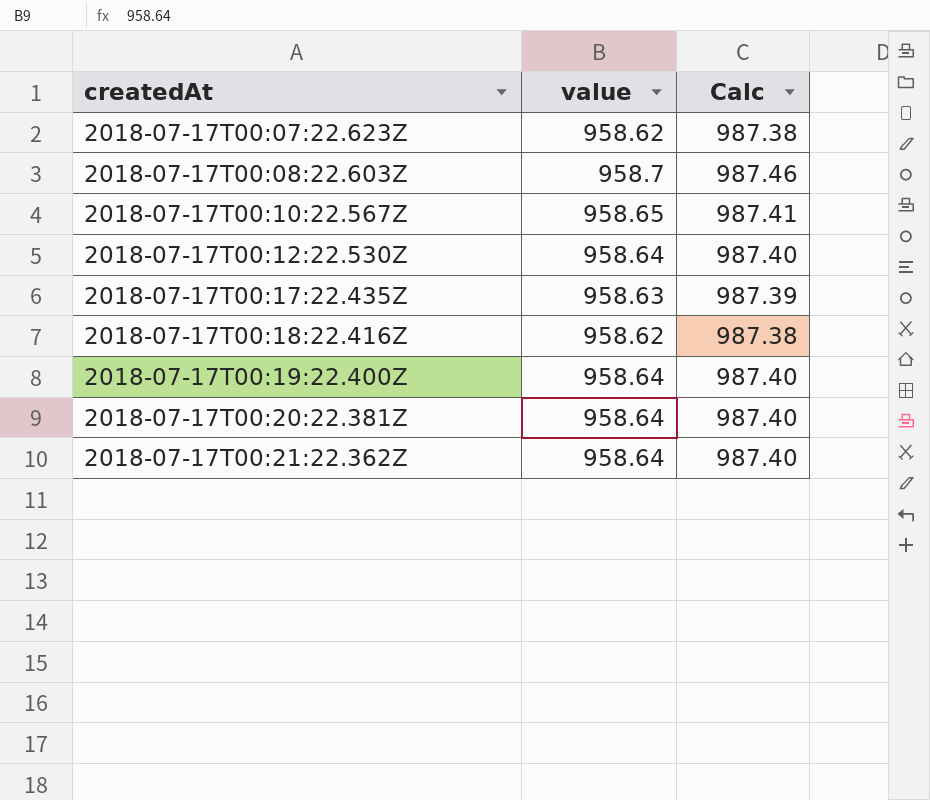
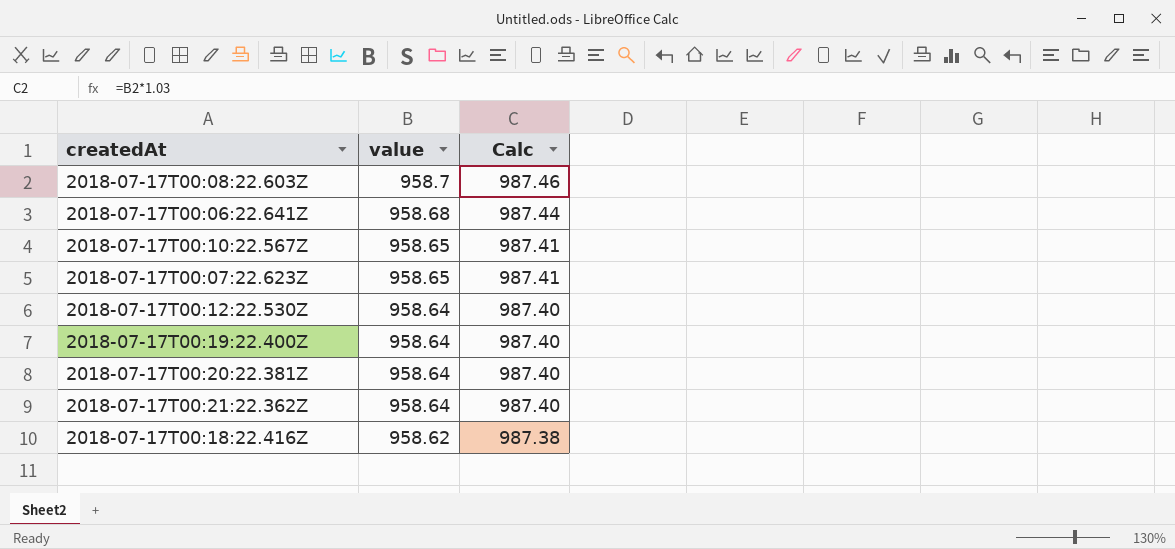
row order: createdAt ascending -> value descending
row 2018-07-17T00:17:22.435Z: 958.63 | 987.39 -> none
row 2018-07-17T00:06:22.641Z: none -> 958.68 | 987.44
2018-07-17T00:07:22.623Z | value: 958.62 -> 958.65
2018-07-17T00:07:22.623Z | Calc: 987.38 -> 987.41

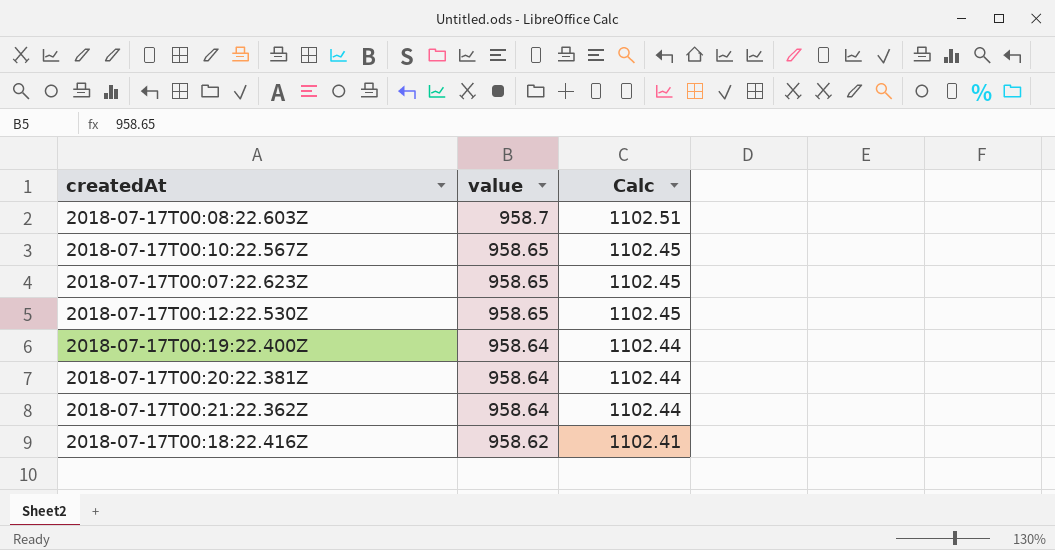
column Calc | formula: [value] * 1.03 -> [value] * 1.15
row 2018-07-17T00:06:22.641Z: 958.68 | 987.44 -> none
2018-07-17T00:12:22.530Z | value: 958.64 -> 958.65

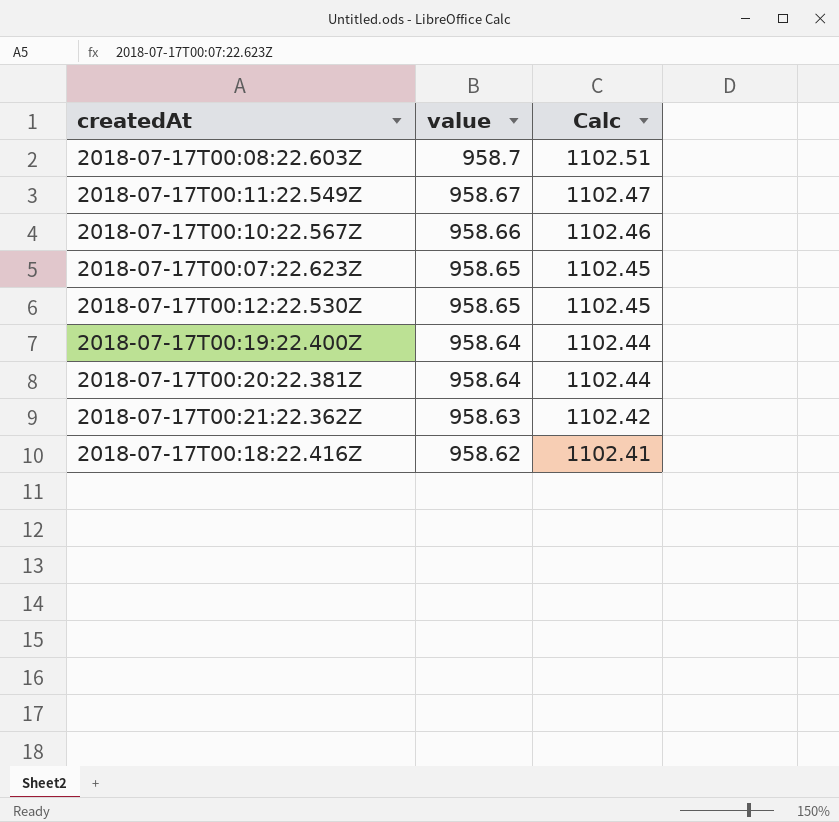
row 2018-07-17T00:11:22.549Z: none -> 958.67 | 1102.47
2018-07-17T00:10:22.567Z | value: 958.65 -> 958.66
2018-07-17T00:10:22.567Z | Calc: 1102.45 -> 1102.46
2018-07-17T00:21:22.362Z | value: 958.64 -> 958.63
2018-07-17T00:21:22.362Z | Calc: 1102.44 -> 1102.42

